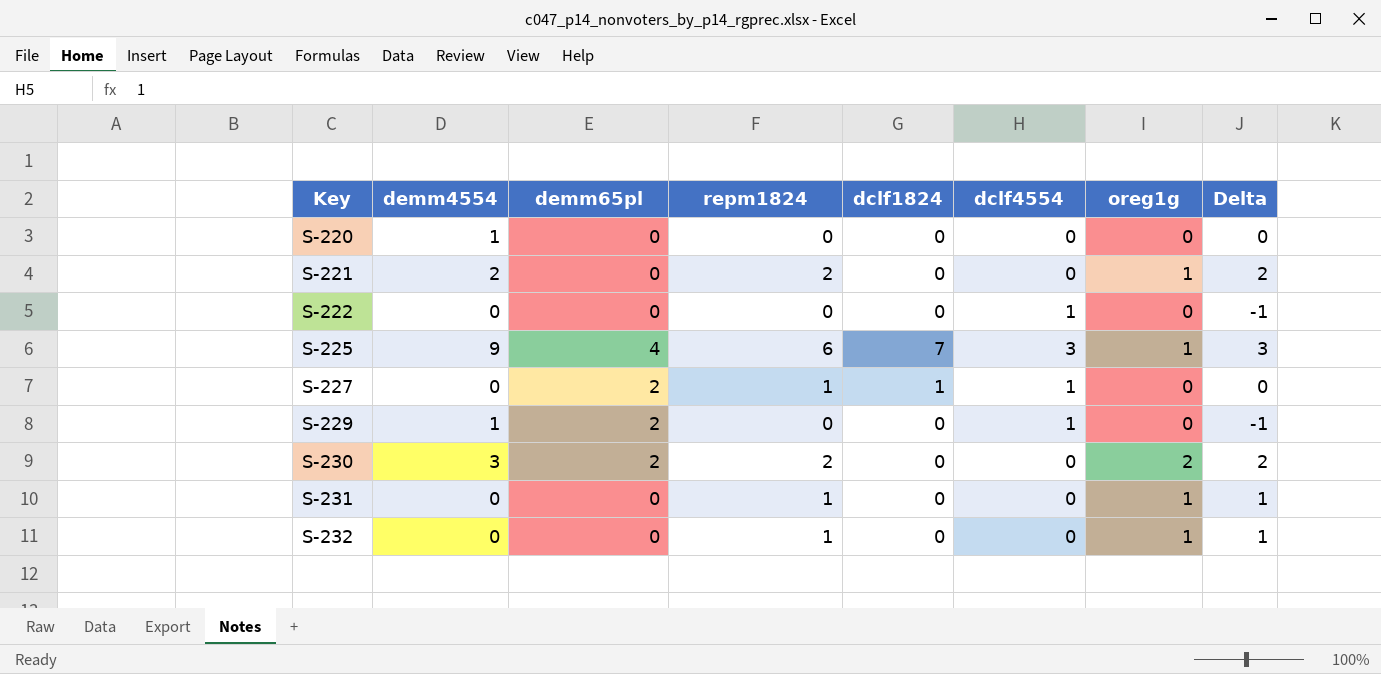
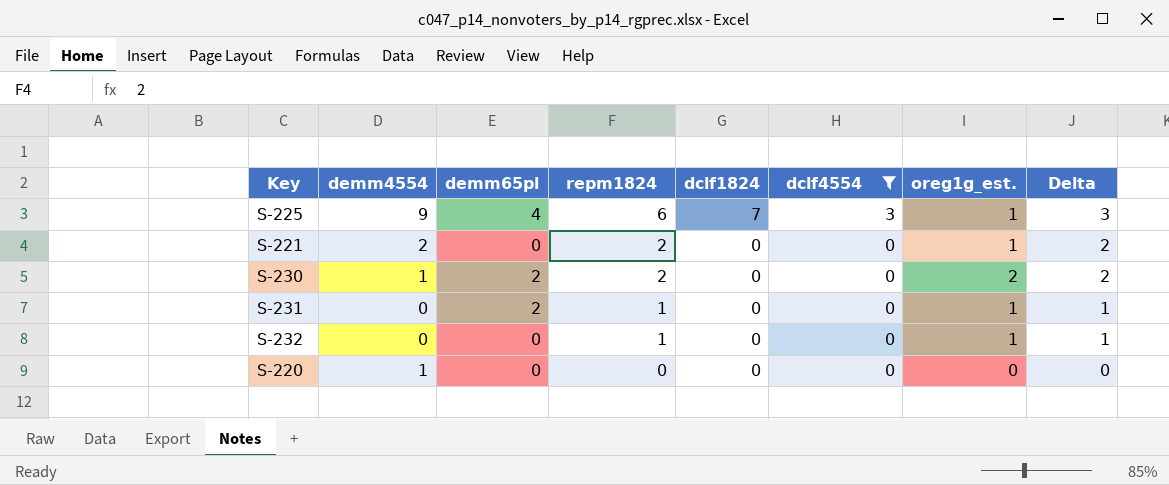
filter: none -> dclf4554 != 1
row order: Key ascending -> repm1824 descending
column name: oreg1g -> oreg1g_est.
S-230 | demm4554: 3 -> 1
S-231 | demm65pl: 0 -> 2

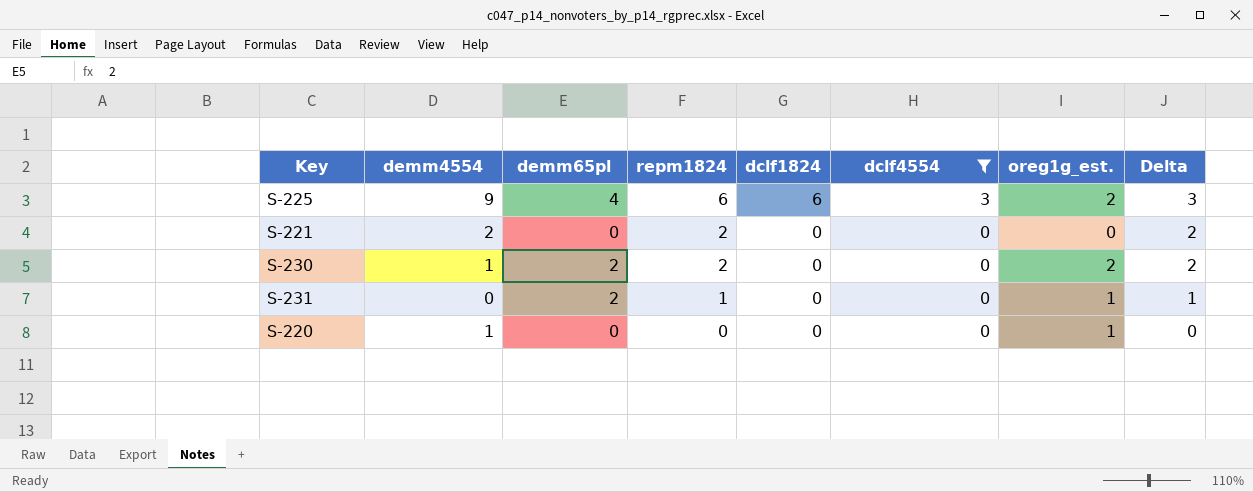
row S-232: 0 | 0 | 1 | 0 | 0 | 1 | 1 -> none
S-225 | dclf1824: 7 -> 6
S-225 | oreg1g_est.: 1 -> 2
S-221 | oreg1g_est.: 1 -> 0
S-220 | oreg1g_est.: 0 -> 1

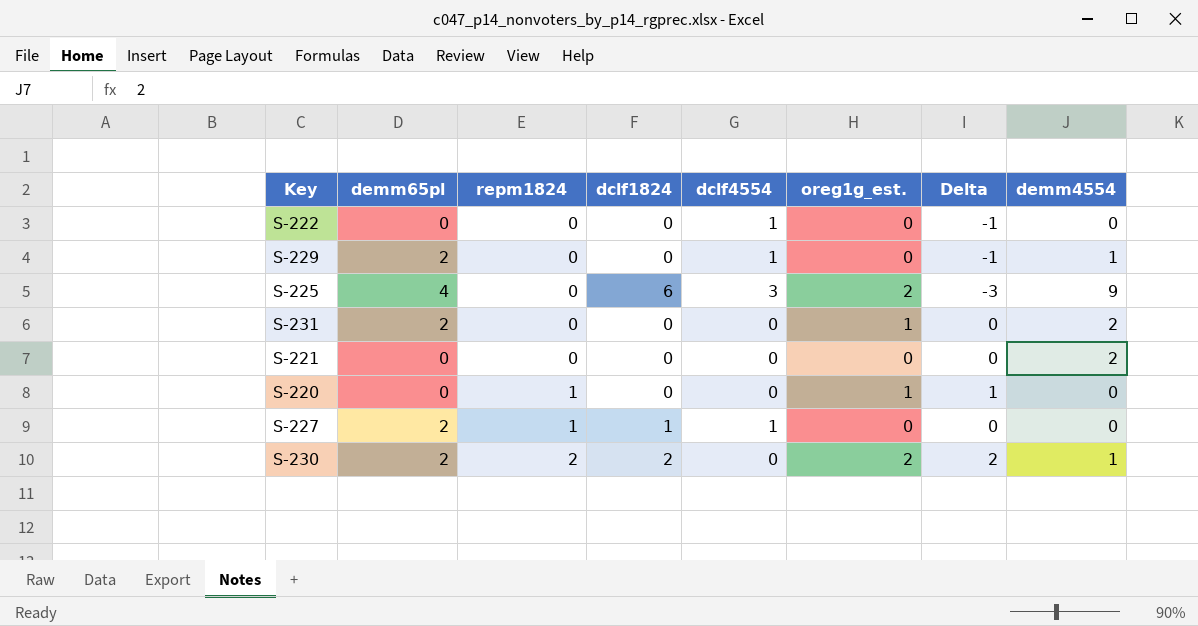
filter: dclf4554 != 1 -> none
row order: repm1824 descending -> repm1824 ascending
column demm4554 | position: 2 -> 8
S-225 | repm1824: 6 -> 0
S-225 | Delta: 3 -> -3
S-231 | repm1824: 1 -> 0
S-231 | Delta: 1 -> 0
S-231 | demm4554: 0 -> 2
S-221 | repm1824: 2 -> 0
S-221 | Delta: 2 -> 0
S-220 | repm1824: 0 -> 1
S-220 | Delta: 0 -> 1
S-220 | demm4554: 1 -> 0
S-230 | dclf1824: 0 -> 2

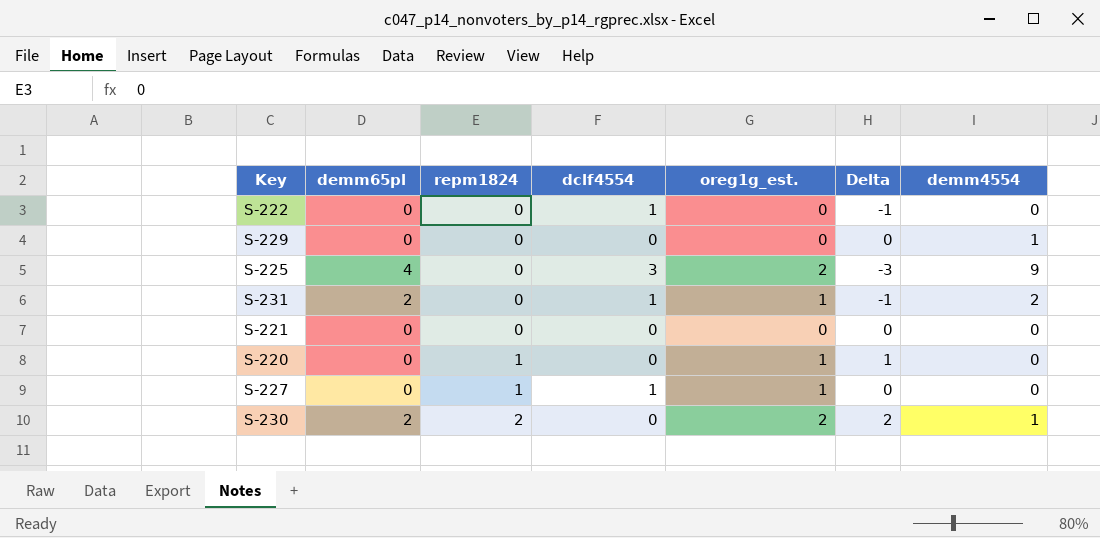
column dclf1824 | position: 4 -> none
S-229 | demm65pl: 2 -> 0
S-229 | dclf4554: 1 -> 0
S-229 | Delta: -1 -> 0
S-231 | dclf4554: 0 -> 1
S-231 | Delta: 0 -> -1
S-221 | demm4554: 2 -> 0
S-227 | demm65pl: 2 -> 0
S-227 | oreg1g_est.: 0 -> 1

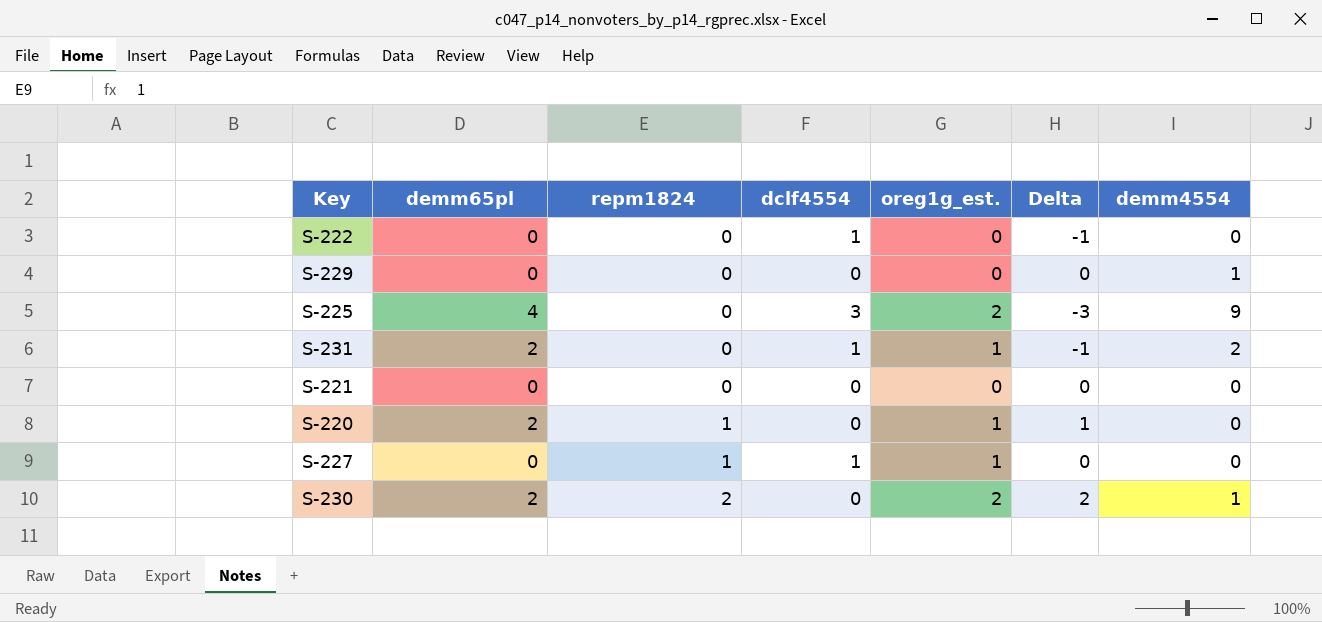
S-220 | demm65pl: 0 -> 2

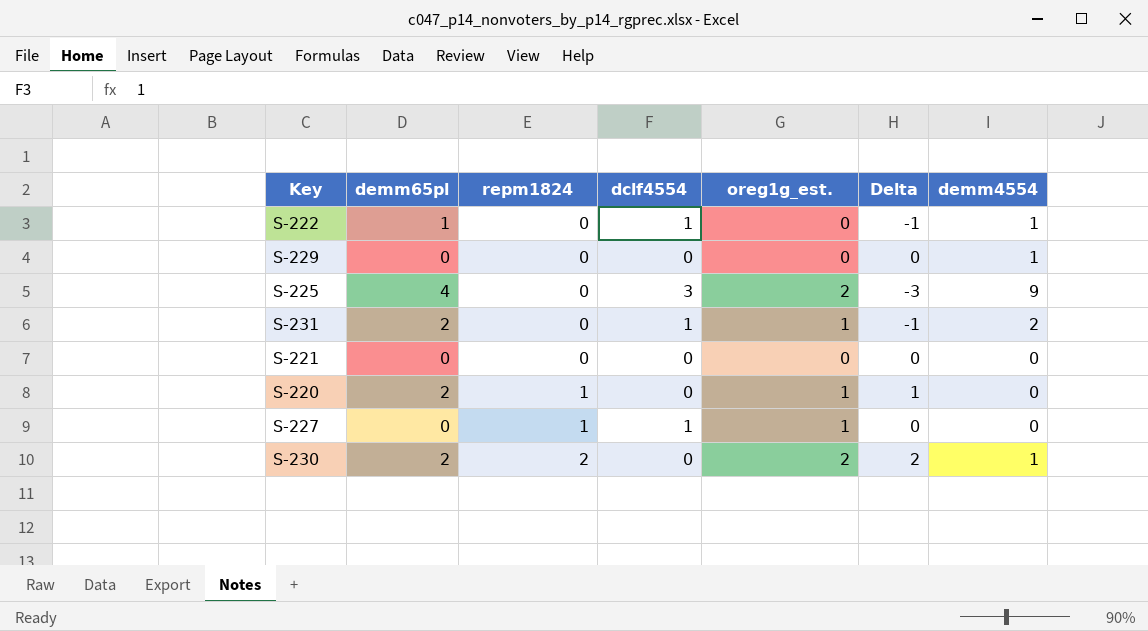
S-222 | demm65pl: 0 -> 1
S-222 | demm4554: 0 -> 1

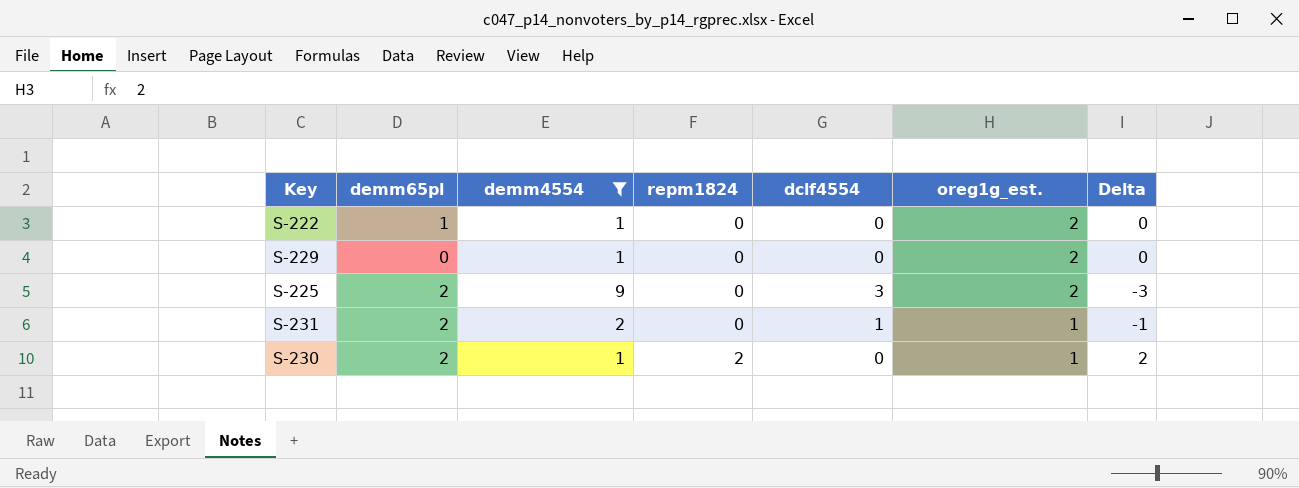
filter: none -> demm4554 != 0
column demm4554 | position: 7 -> 3
S-222 | dclf4554: 1 -> 0
S-222 | oreg1g_est.: 0 -> 2
S-222 | Delta: -1 -> 0
S-229 | oreg1g_est.: 0 -> 2
S-225 | demm65pl: 4 -> 2
S-230 | oreg1g_est.: 2 -> 1

